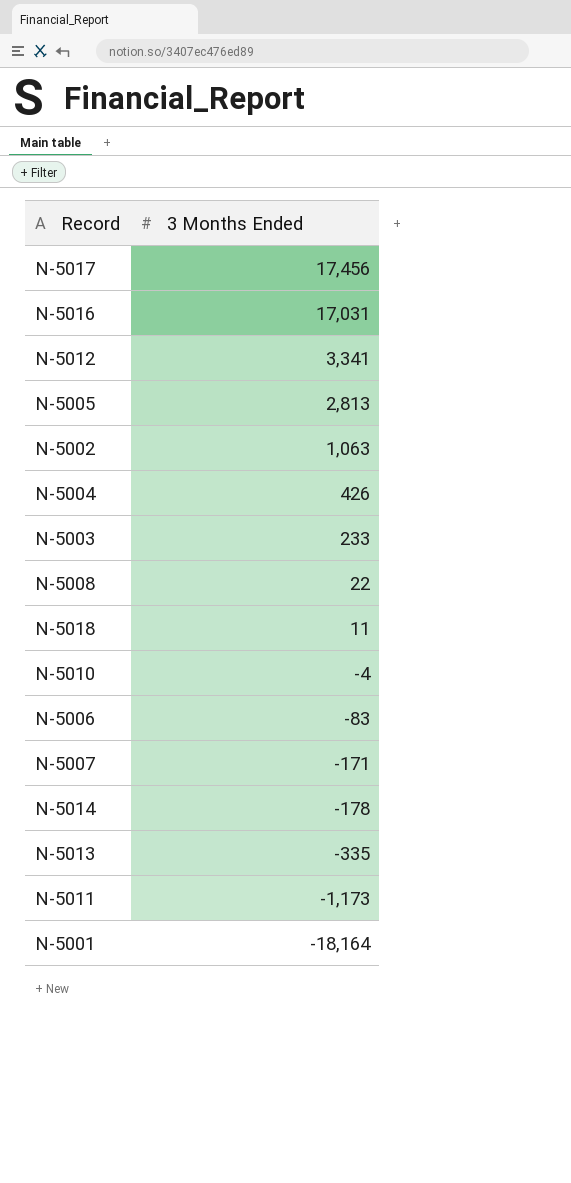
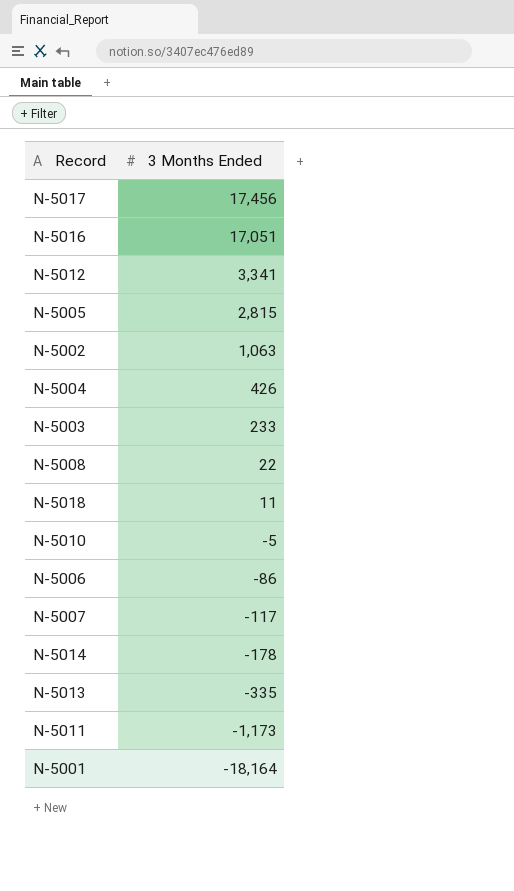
N-5016 | 3 Months Ended: 17,031 -> 17,051
N-5005 | 3 Months Ended: 2,813 -> 2,815
N-5010 | 3 Months Ended: -4 -> -5
N-5006 | 3 Months Ended: -83 -> -86
N-5007 | 3 Months Ended: -171 -> -117

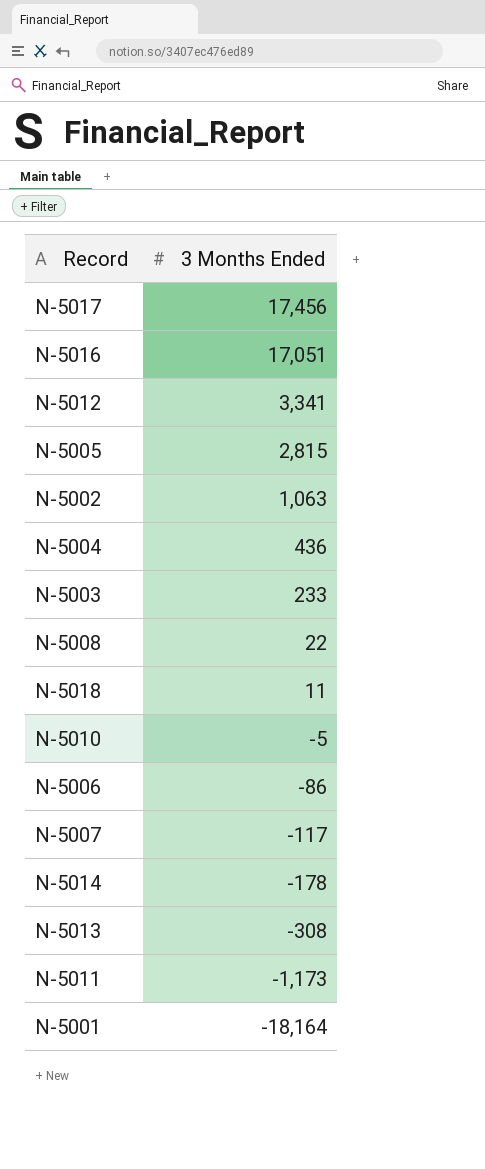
N-5004 | 3 Months Ended: 426 -> 436
N-5013 | 3 Months Ended: -335 -> -308

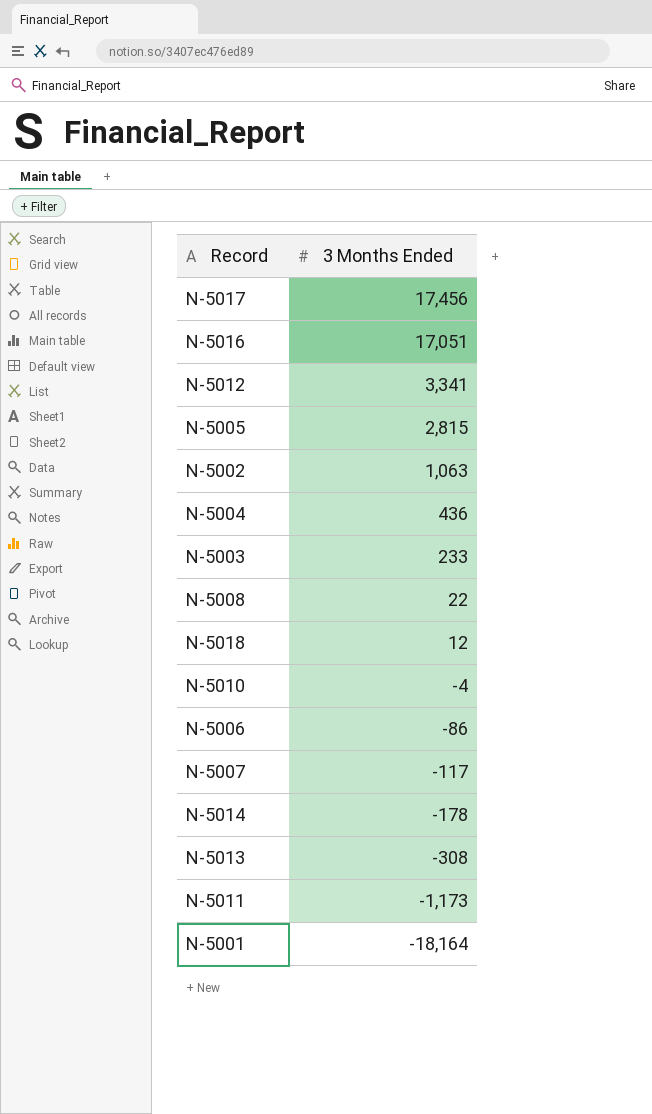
N-5018 | 3 Months Ended: 11 -> 12
N-5010 | 3 Months Ended: -5 -> -4

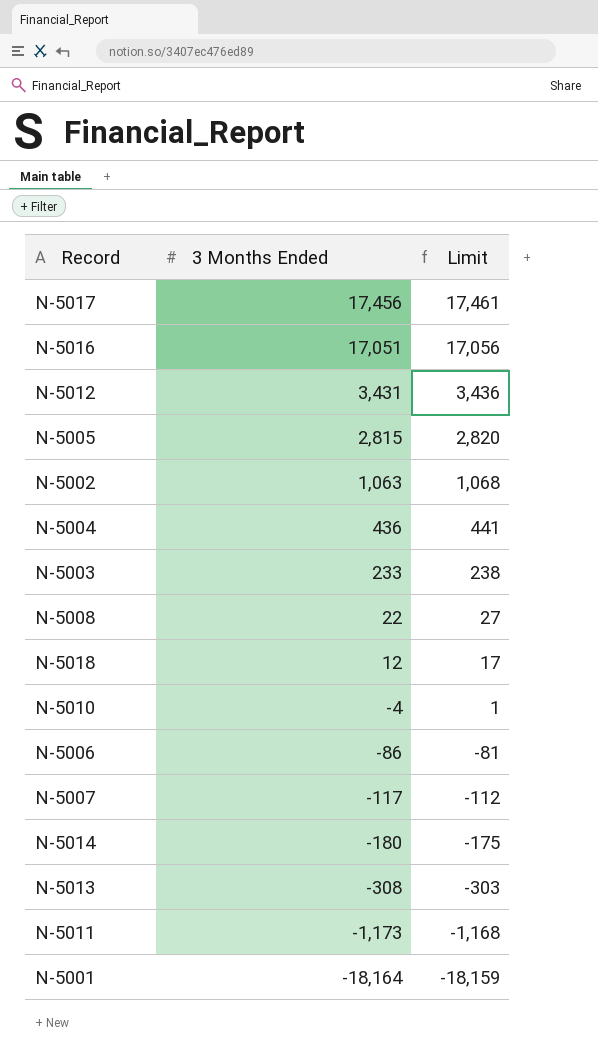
column Limit | formula: none -> [3 Months Ended] + 5
N-5012 | 3 Months Ended: 3,341 -> 3,431
N-5014 | 3 Months Ended: -178 -> -180

